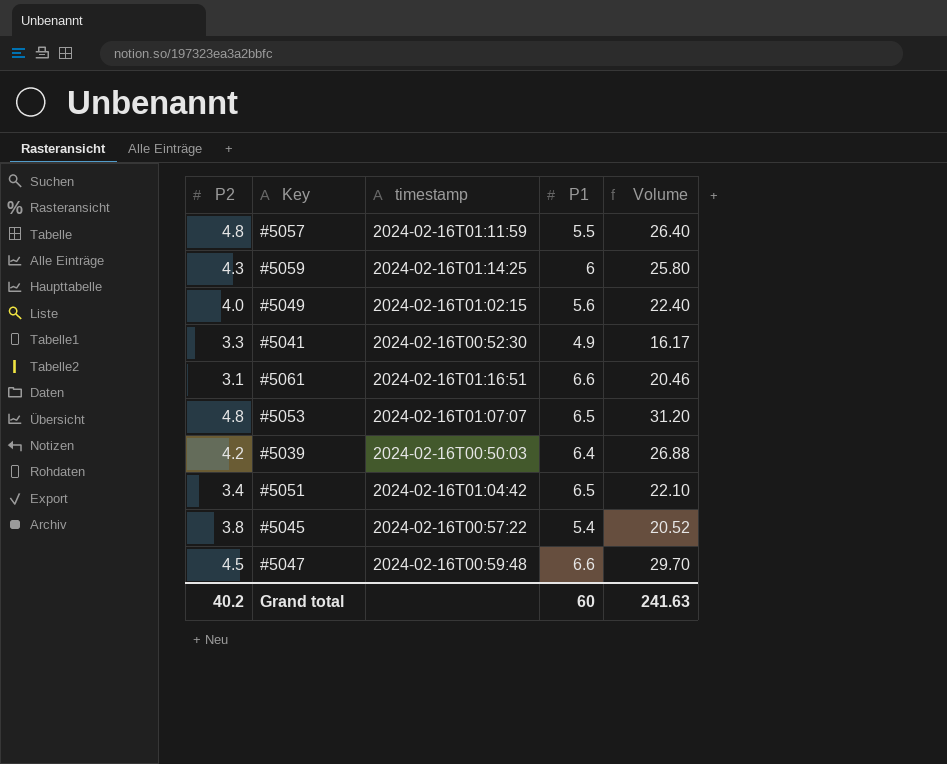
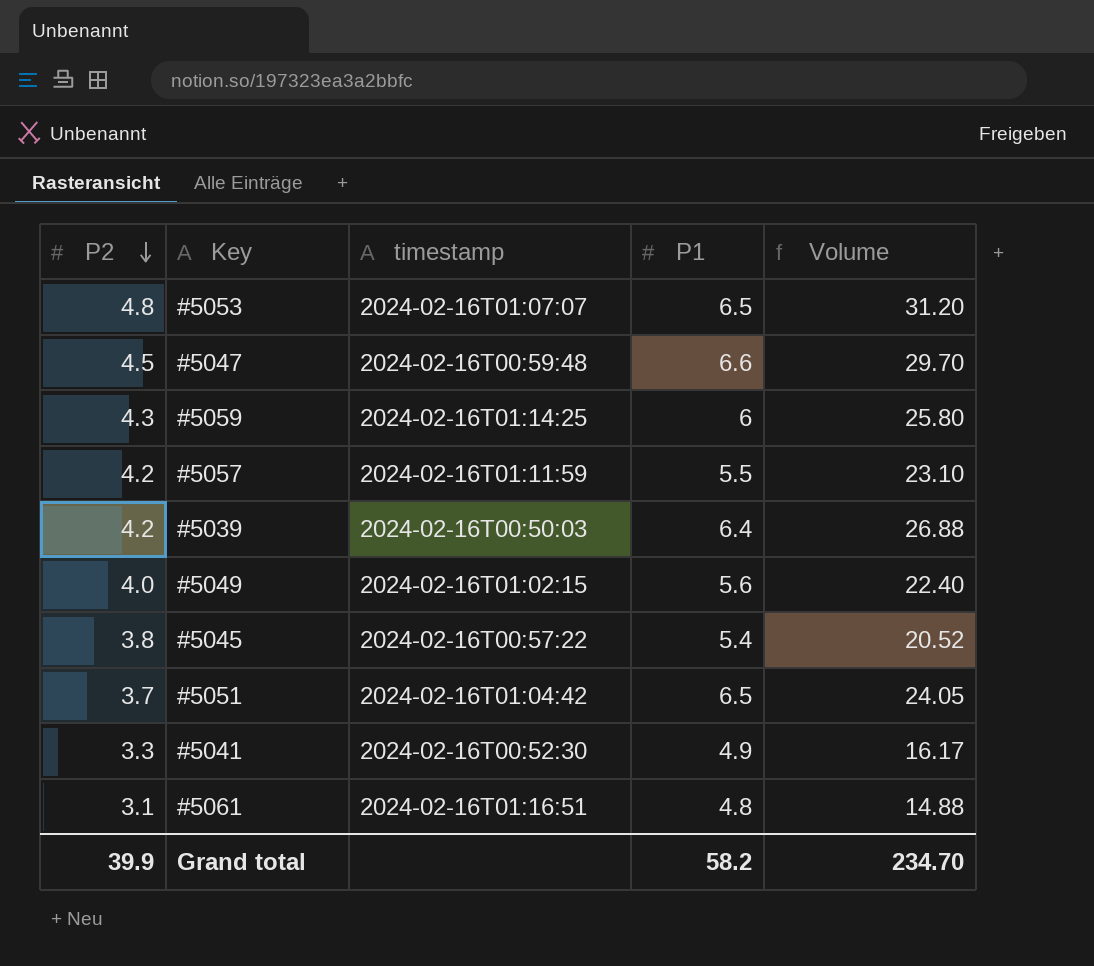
row order: none -> P2 descending
#5057 | P2: 4.8 -> 4.2
#5057 | Volume: 26.40 -> 23.10
#5051 | P2: 3.4 -> 3.7
#5051 | Volume: 22.10 -> 24.05
#5061 | P1: 6.6 -> 4.8
#5061 | Volume: 20.46 -> 14.88
Grand total | P2: 40.2 -> 39.9
Grand total | P1: 60 -> 58.2
Grand total | Volume: 241.63 -> 234.70

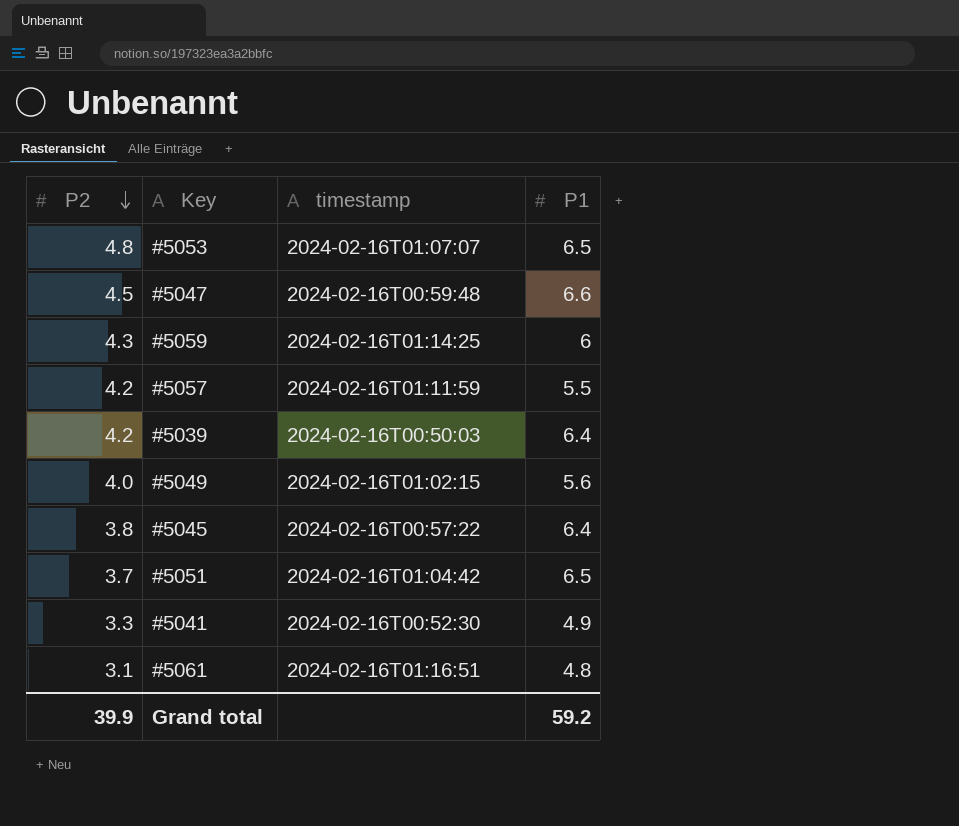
column Volume | formula: [P2] * [P1] -> none
#5045 | P1: 5.4 -> 6.4
Grand total | P1: 58.2 -> 59.2

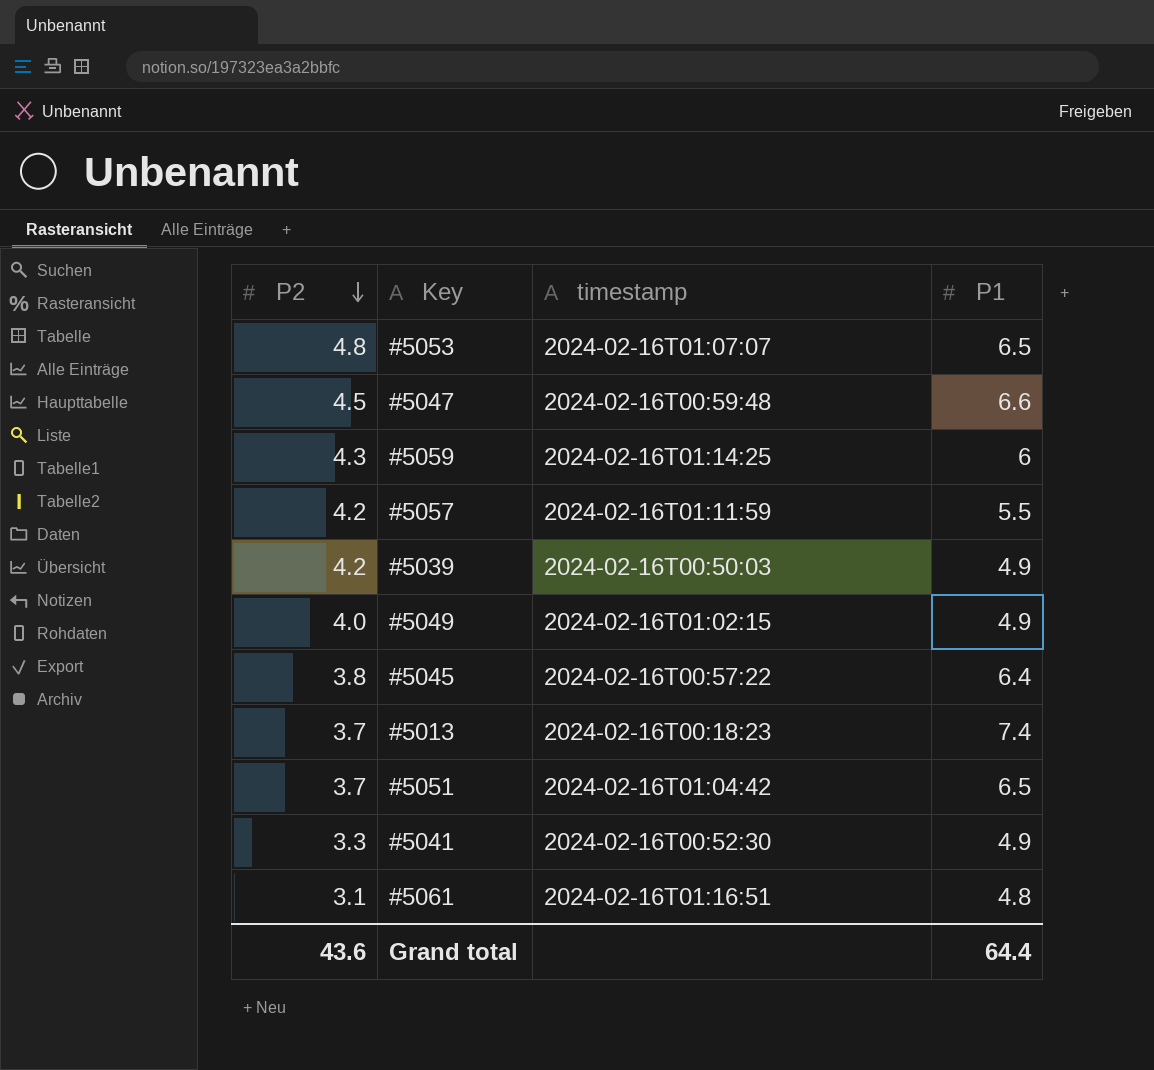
#5039 | P1: 6.4 -> 4.9
#5049 | P1: 5.6 -> 4.9
row #5013: none -> 3.7 | 2024-02-16T00:18:23 | 7.4
Grand total | P2: 39.9 -> 43.6
Grand total | P1: 59.2 -> 64.4

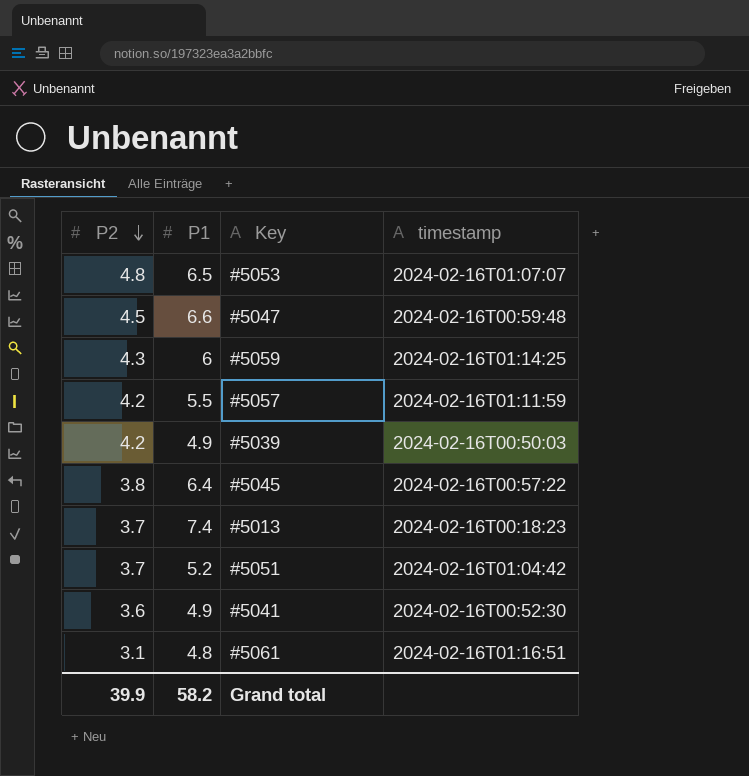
column P1 | position: 4 -> 2
row #5049: 4.0 | 2024-02-16T01:02:15 | 4.9 -> none
#5051 | P1: 6.5 -> 5.2
#5041 | P2: 3.3 -> 3.6
Grand total | P2: 43.6 -> 39.9
Grand total | P1: 64.4 -> 58.2

